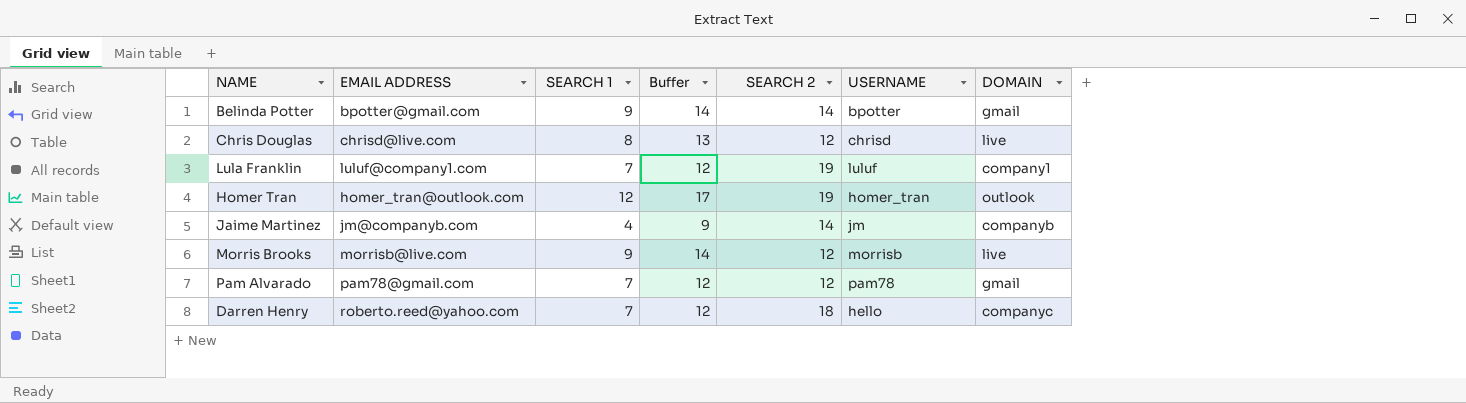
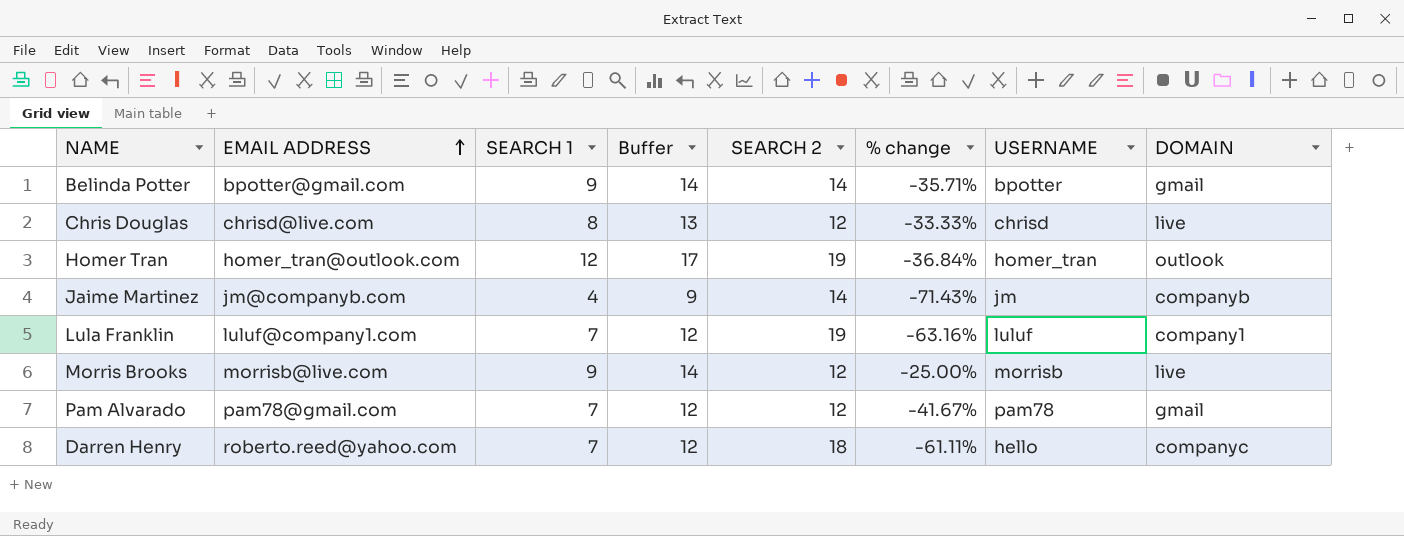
row order: none -> EMAIL ADDRESS ascending
column % change | formula: none -> ([SEARCH 1] - [SEARCH 2]) / [SEARCH 2]

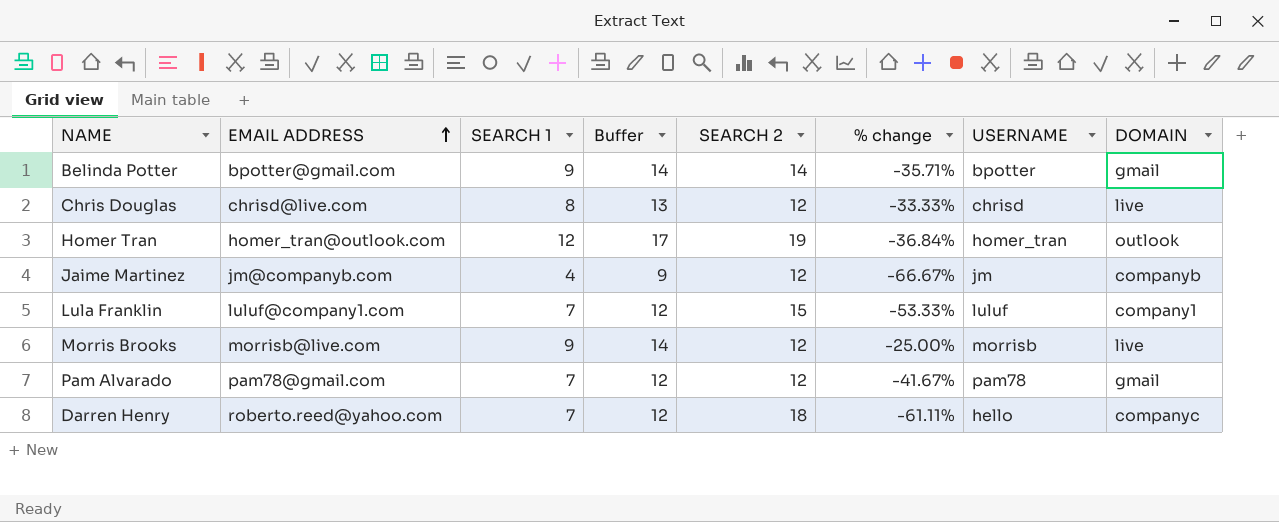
Jaime Martinez | SEARCH 2: 14 -> 12
Jaime Martinez | % change: -71.43% -> -66.67%
Lula Franklin | SEARCH 2: 19 -> 15
Lula Franklin | % change: -63.16% -> -53.33%

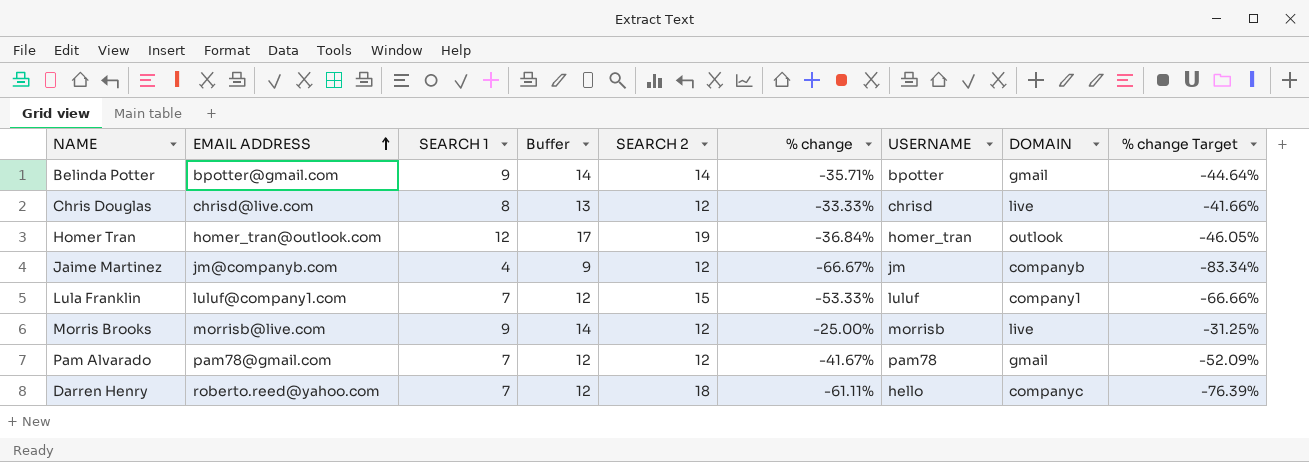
column % change Target | formula: none -> [% change] * 1.25

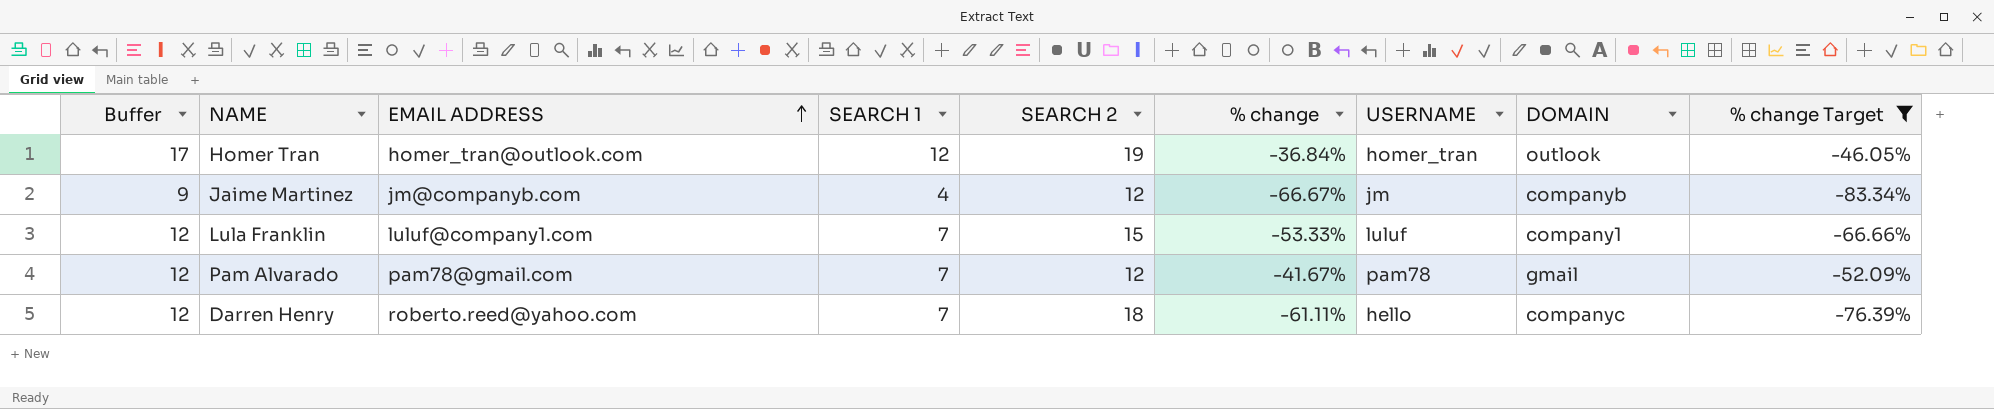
filter: none -> % change Target <= -46.05%
column Buffer | position: 4 -> 1

